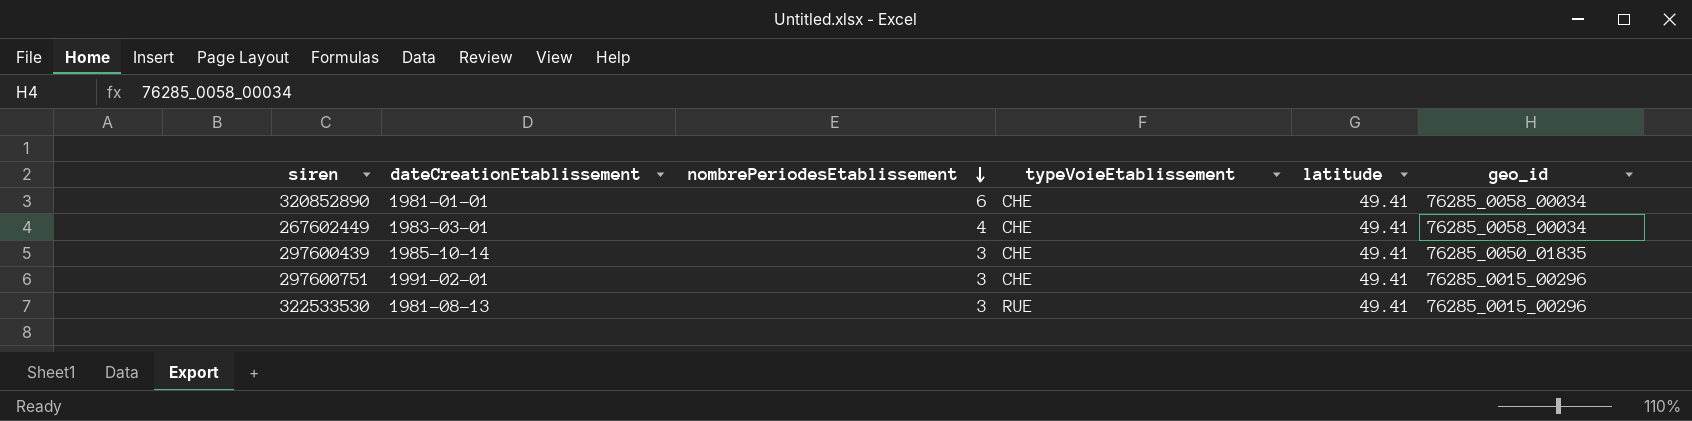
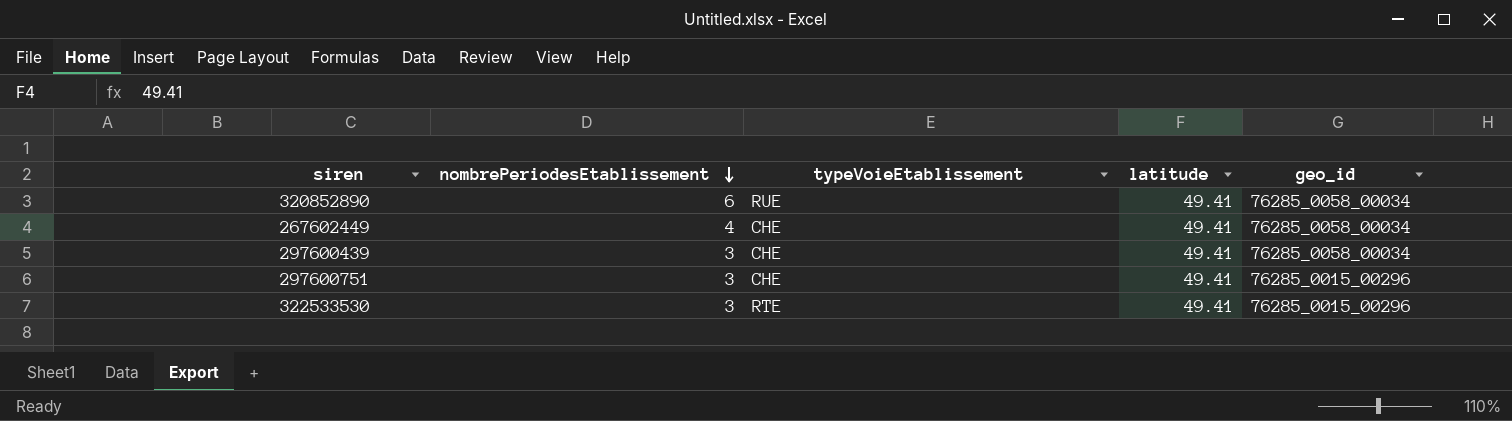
column dateCreationEtablissement | position: 2 -> none
320852890 | typeVoieEtablissement: CHE -> RUE
297600439 | geo_id: 76285_0050_01835 -> 76285_0058_00034
322533530 | typeVoieEtablissement: RUE -> RTE

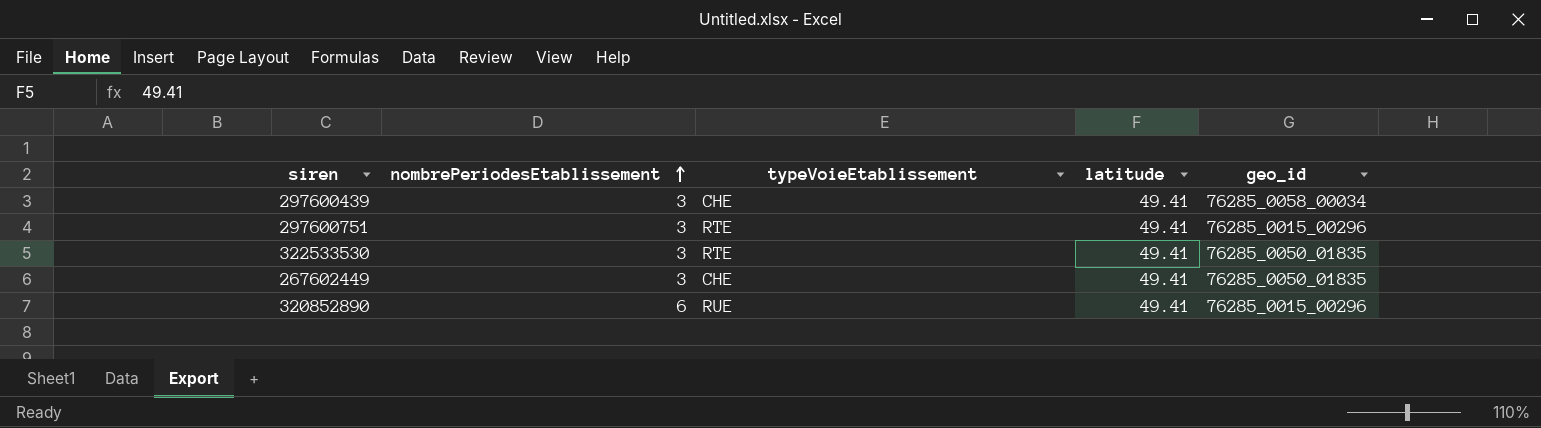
row order: nombrePeriodesEtablissement descending -> nombrePeriodesEtablissement ascending
297600751 | typeVoieEtablissement: CHE -> RTE
322533530 | geo_id: 76285_0015_00296 -> 76285_0050_01835
267602449 | nombrePeriodesEtablissement: 4 -> 3
267602449 | geo_id: 76285_0058_00034 -> 76285_0050_01835
320852890 | geo_id: 76285_0058_00034 -> 76285_0015_00296

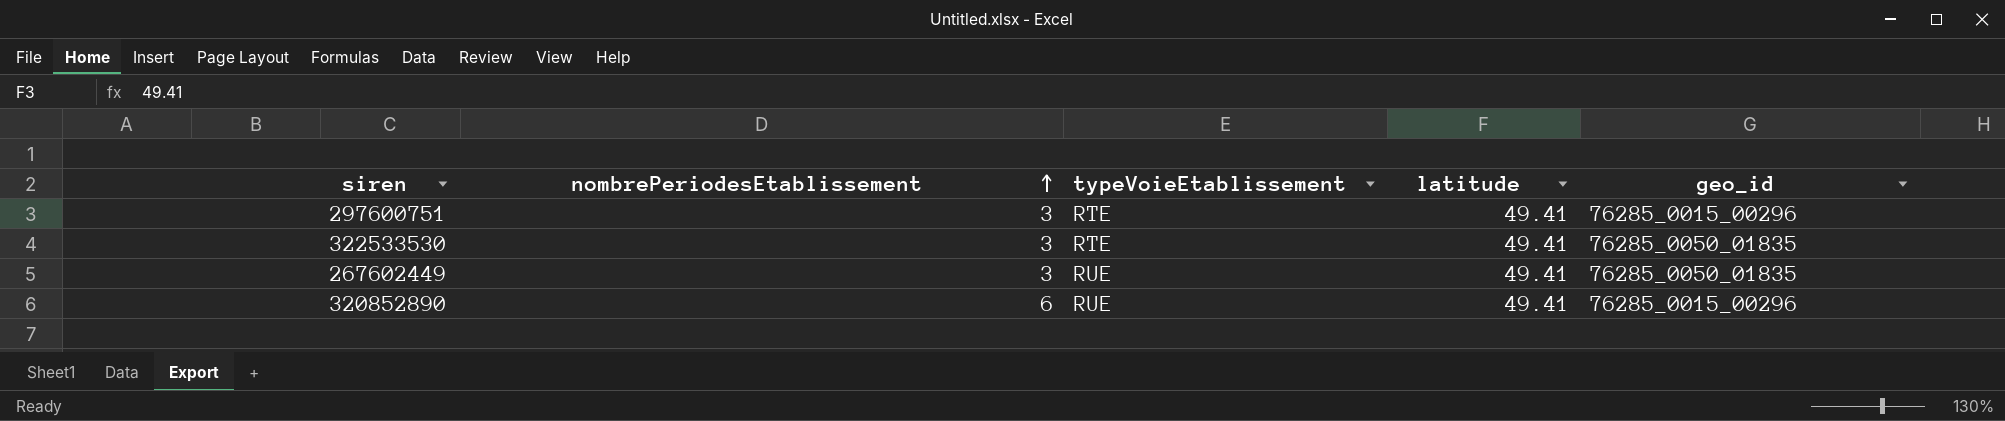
row 297600439: 3 | CHE | 49.41 | 76285_0058_00034 -> none
267602449 | typeVoieEtablissement: CHE -> RUE

